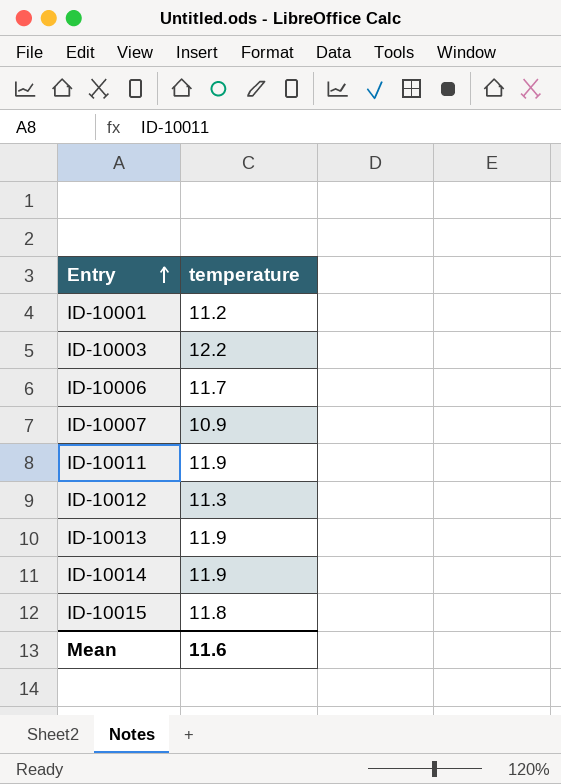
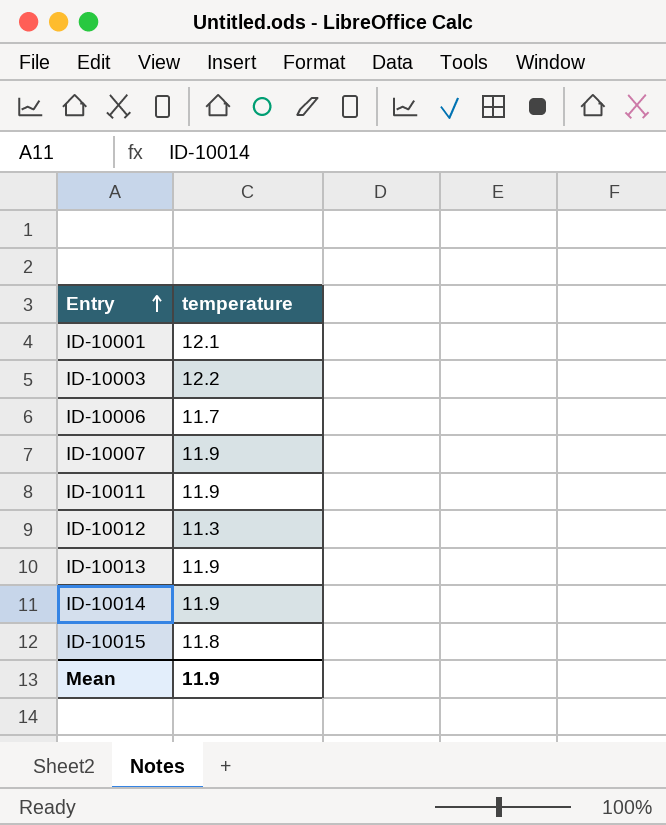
ID-10001 | temperature: 11.2 -> 12.1
ID-10007 | temperature: 10.9 -> 11.9
Mean | temperature: 11.6 -> 11.9

